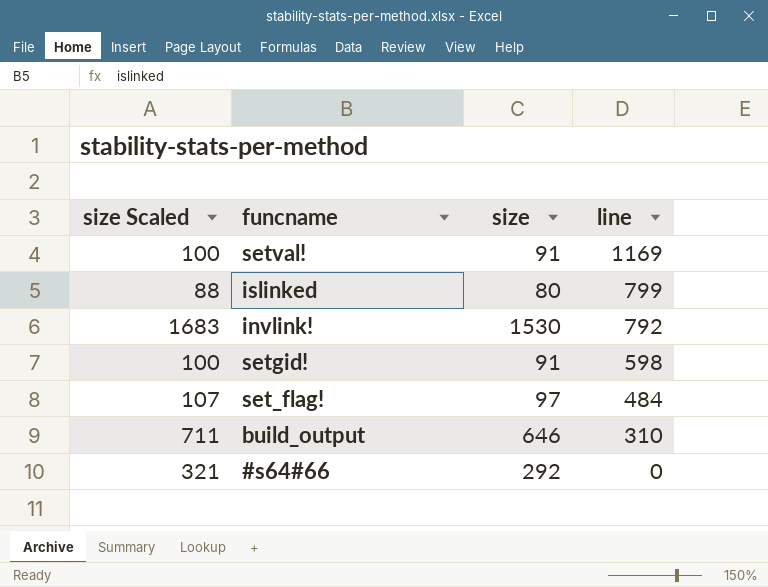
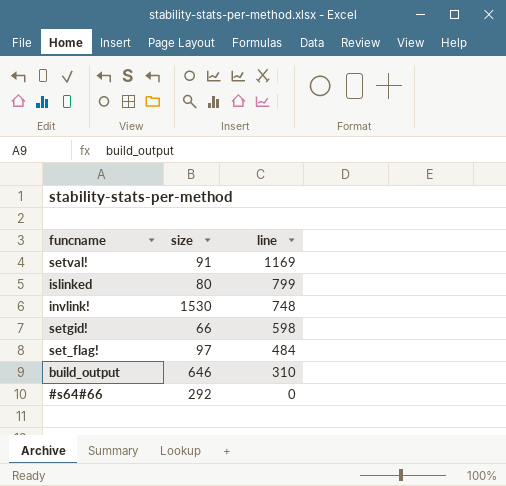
column size Scaled | formula: [size] * 1.1 -> none
invlink! | line: 792 -> 748
setgid! | size: 91 -> 66

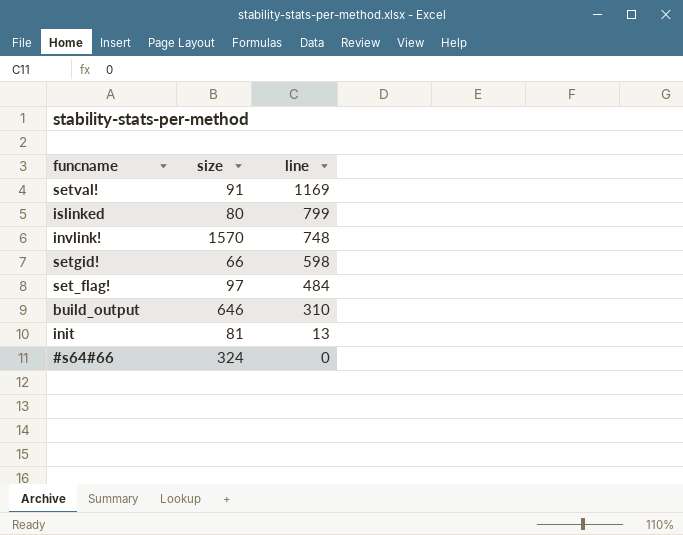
invlink! | size: 1530 -> 1570
row init: none -> 81 | 13
#s64#66 | size: 292 -> 324

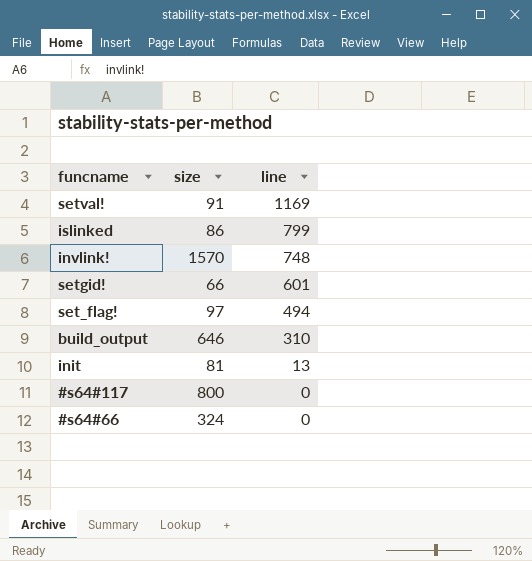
islinked | size: 80 -> 86
setgid! | line: 598 -> 601
set_flag! | line: 484 -> 494
row #s64#117: none -> 800 | 0

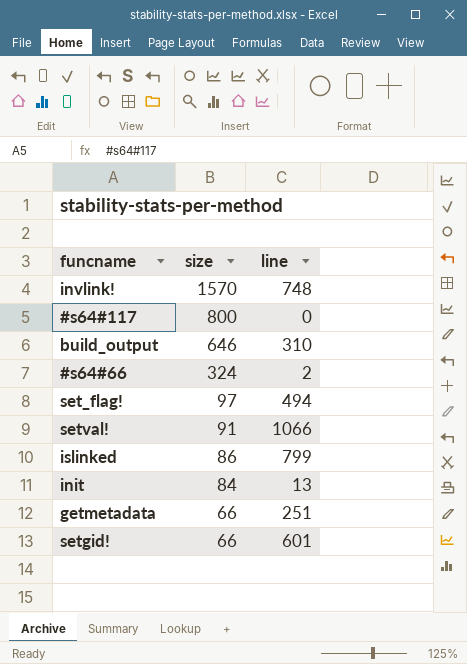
row order: line descending -> size descending
#s64#66 | line: 0 -> 2
setval! | line: 1169 -> 1066
init | size: 81 -> 84
row getmetadata: none -> 66 | 251

